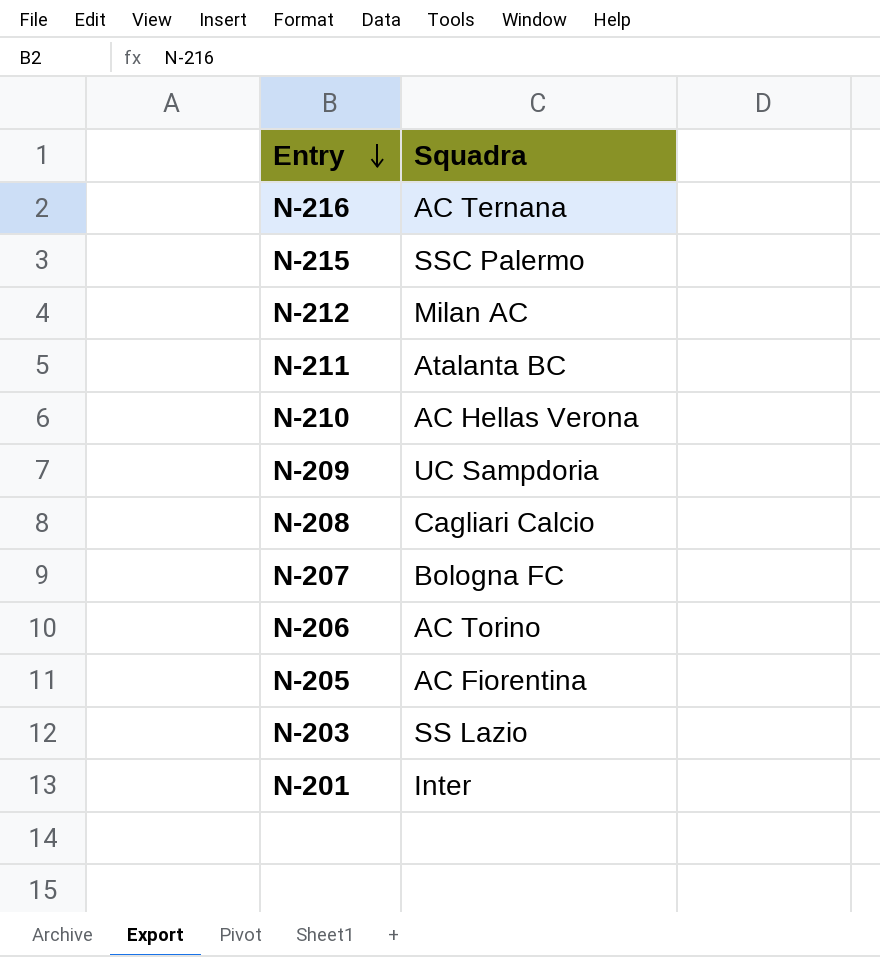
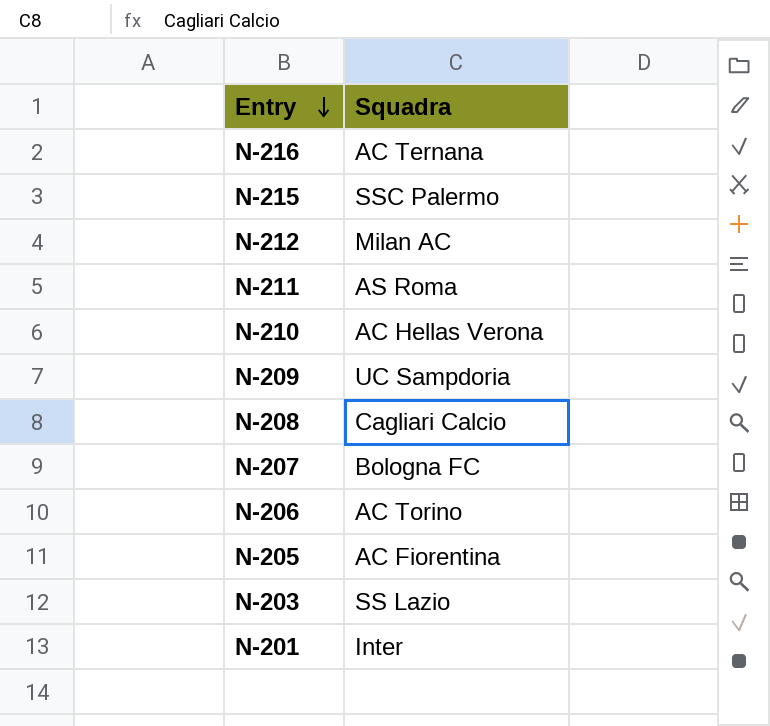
N-211 | Squadra: Atalanta BC -> AS Roma

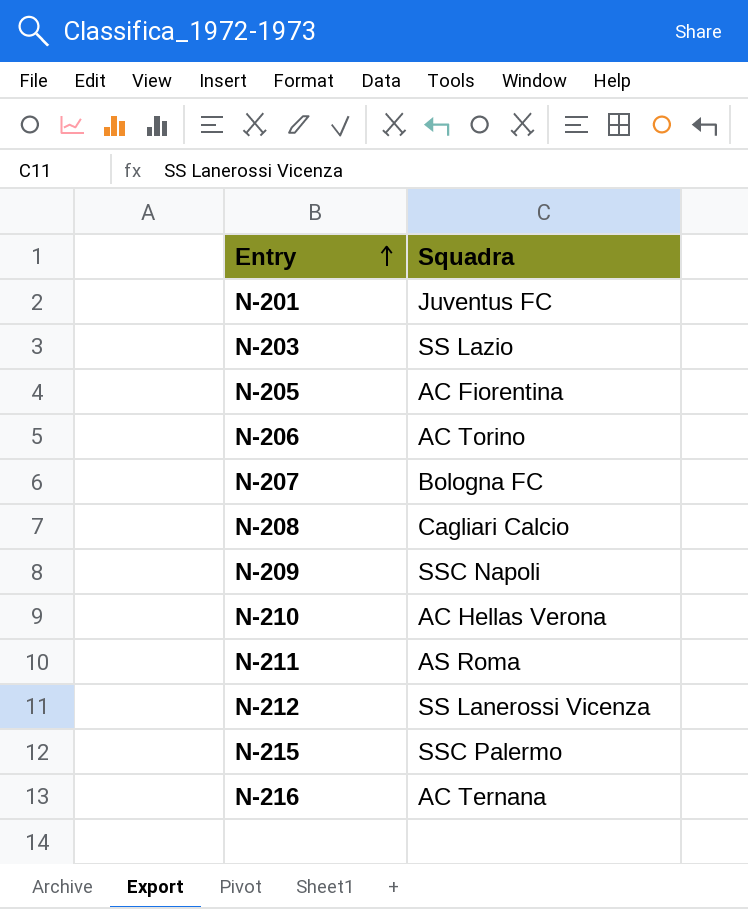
row order: Entry descending -> Entry ascending
N-201 | Squadra: Inter -> Juventus FC
N-209 | Squadra: UC Sampdoria -> SSC Napoli
N-212 | Squadra: Milan AC -> SS Lanerossi Vicenza

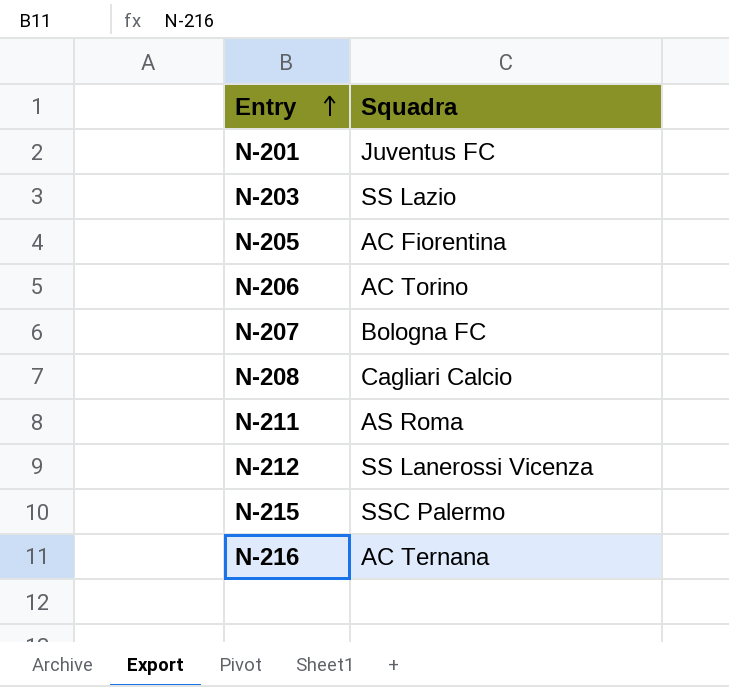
row N-209: SSC Napoli -> none
row N-210: AC Hellas Verona -> none

